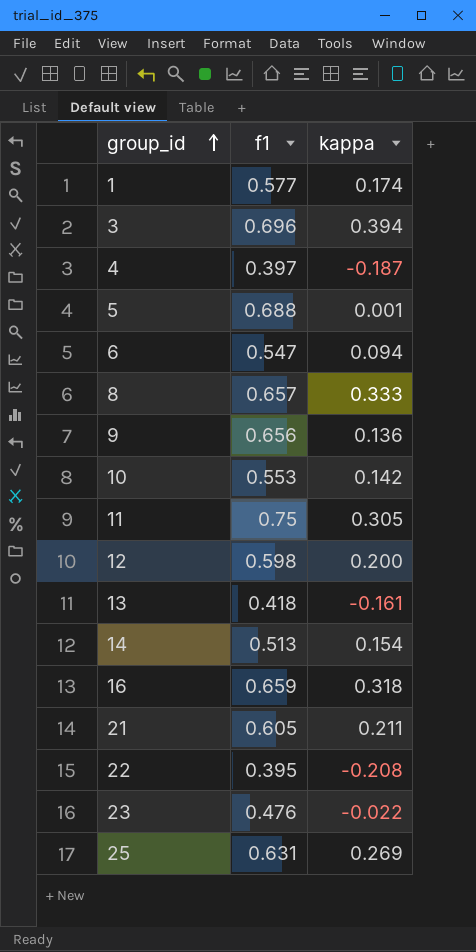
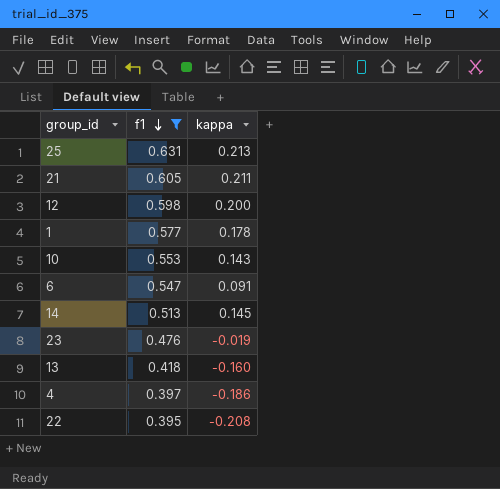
filter: none -> f1 <= 0.631
row order: group_id ascending -> f1 descending
25 | kappa: 0.269 -> 0.213
1 | kappa: 0.174 -> 0.178
10 | kappa: 0.142 -> 0.143
6 | kappa: 0.094 -> 0.091
14 | kappa: 0.154 -> 0.145
23 | kappa: -0.022 -> -0.019
13 | kappa: -0.161 -> -0.160
4 | kappa: -0.187 -> -0.186

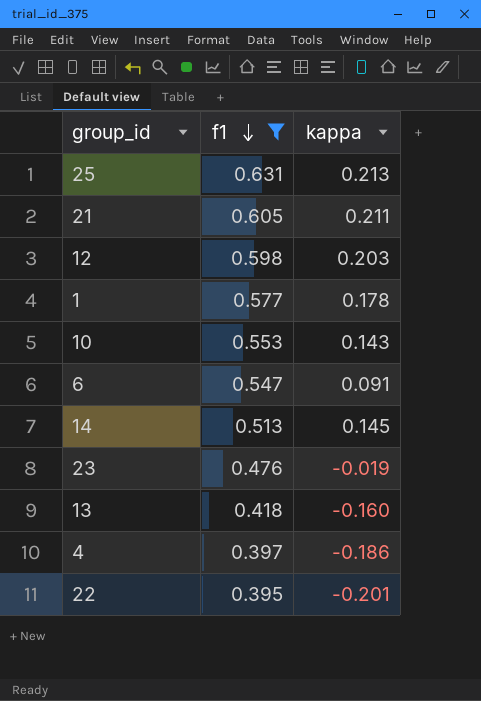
12 | kappa: 0.200 -> 0.203
22 | kappa: -0.208 -> -0.201

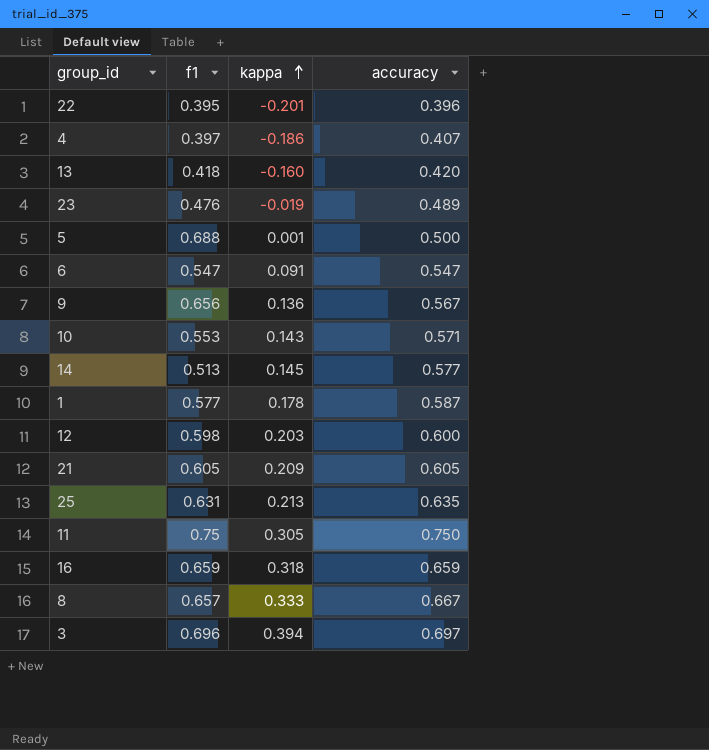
filter: f1 <= 0.631 -> none
row order: f1 descending -> kappa ascending
column accuracy | position: none -> 4
21 | kappa: 0.211 -> 0.209

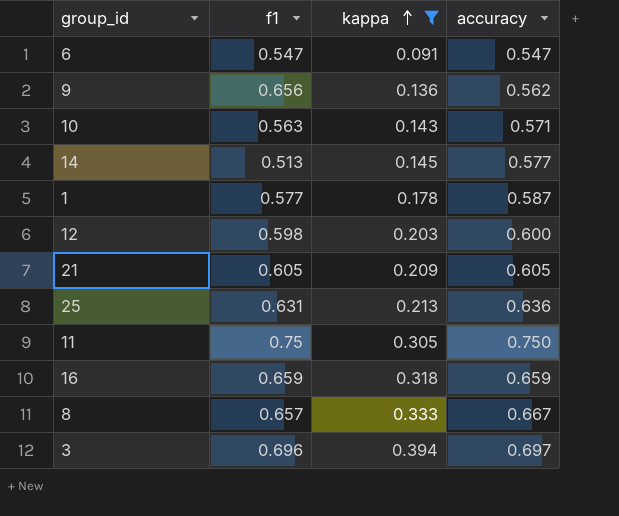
filter: none -> kappa >= 0.091
9 | accuracy: 0.567 -> 0.562
10 | f1: 0.553 -> 0.563
25 | accuracy: 0.635 -> 0.636

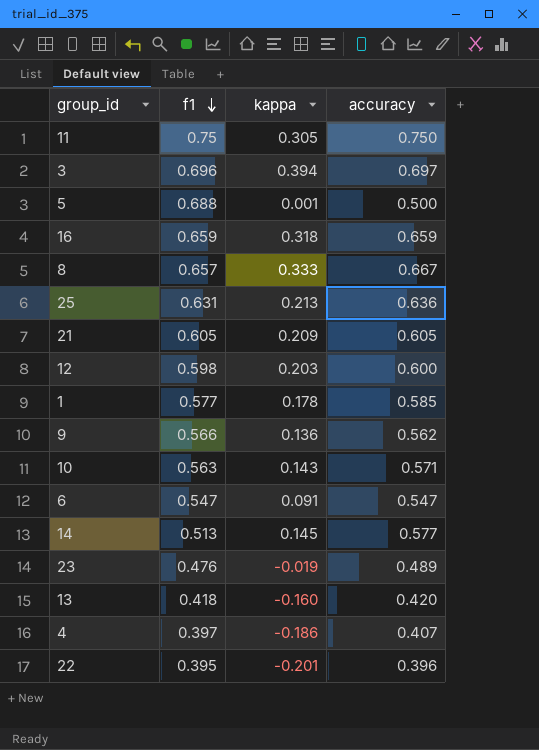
filter: kappa >= 0.091 -> none
row order: kappa ascending -> f1 descending
1 | accuracy: 0.587 -> 0.585
9 | f1: 0.656 -> 0.566

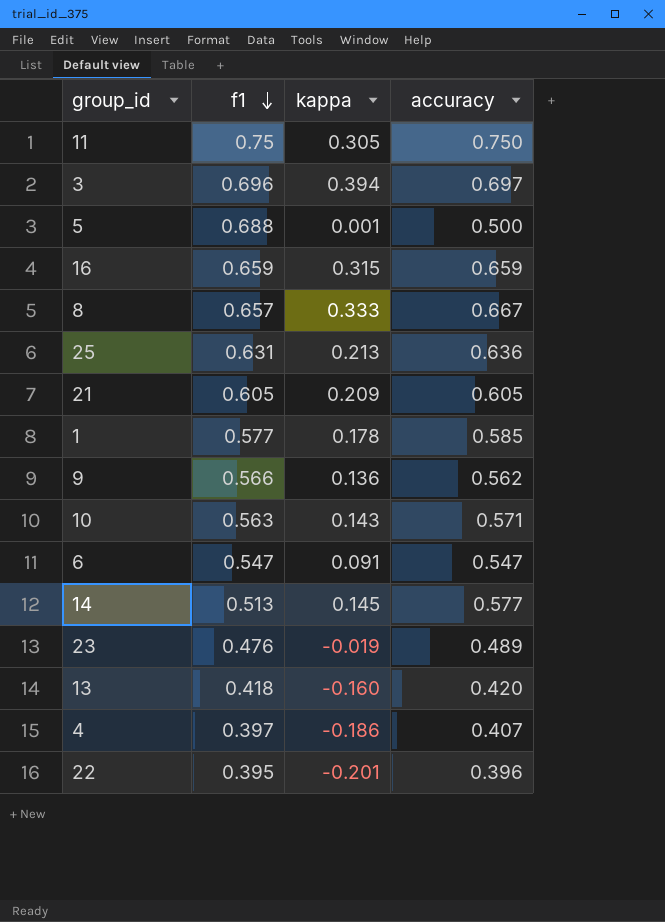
row 12: 0.598 | 0.203 | 0.600 -> none
16 | kappa: 0.318 -> 0.315

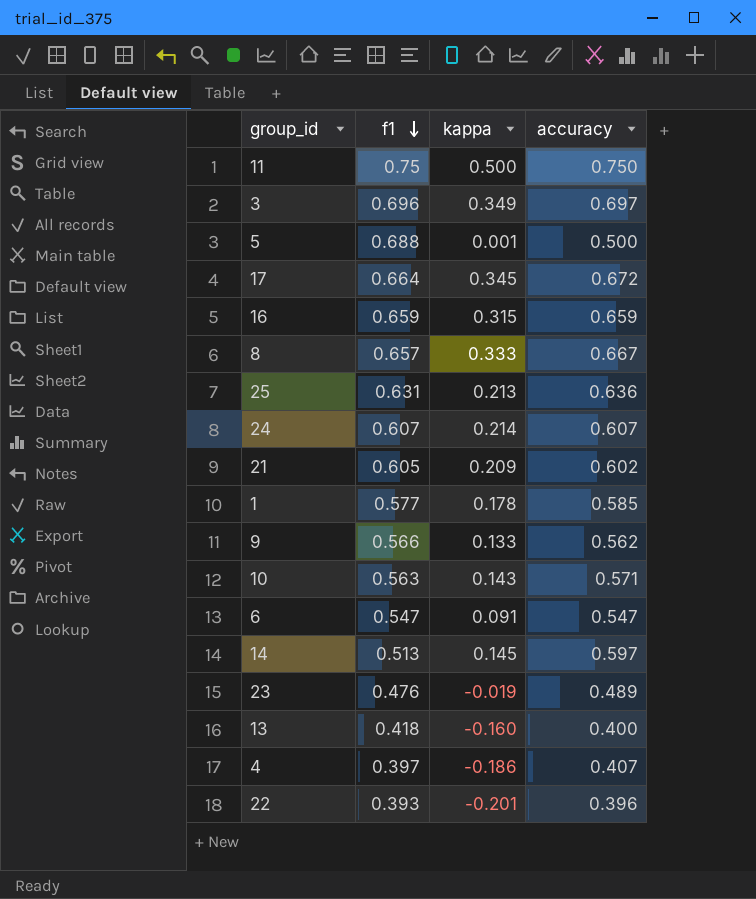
11 | kappa: 0.305 -> 0.500
3 | kappa: 0.394 -> 0.349
row 17: none -> 0.664 | 0.345 | 0.672
row 24: none -> 0.607 | 0.214 | 0.607
21 | accuracy: 0.605 -> 0.602
9 | kappa: 0.136 -> 0.133
14 | accuracy: 0.577 -> 0.597
13 | accuracy: 0.420 -> 0.400
22 | f1: 0.395 -> 0.393

